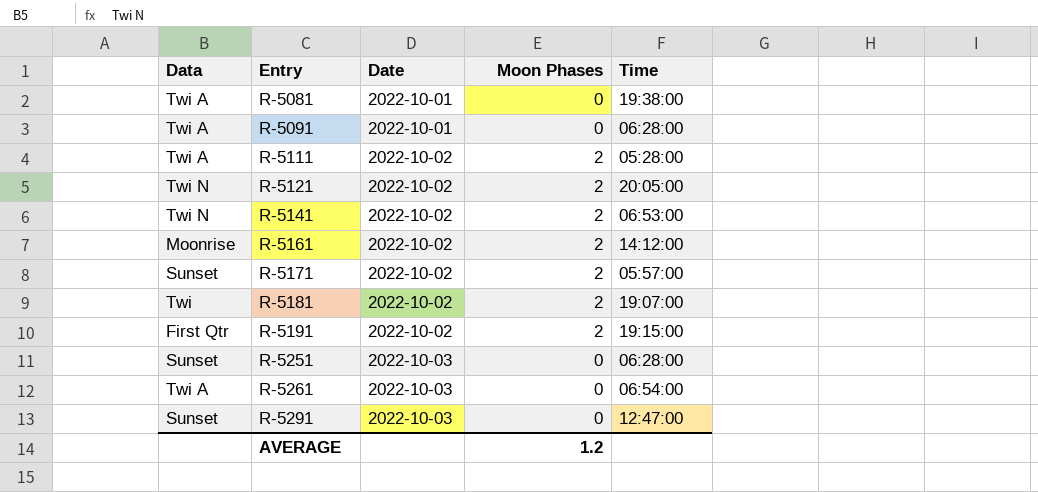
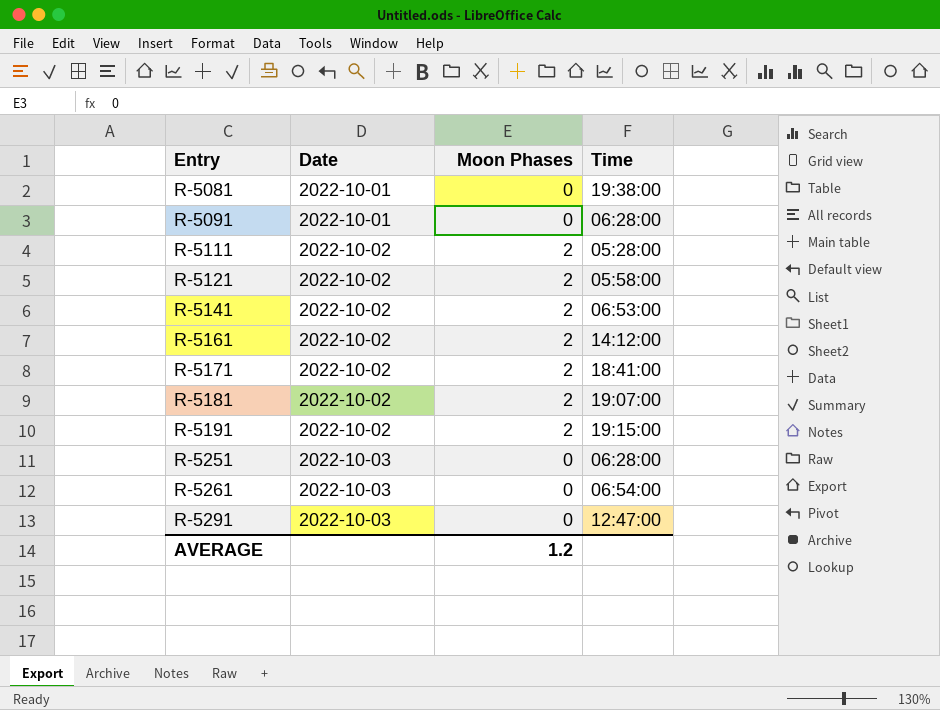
column Data | position: 1 -> none
R-5121 | Time: 20:05:00 -> 05:58:00
R-5171 | Time: 05:57:00 -> 18:41:00

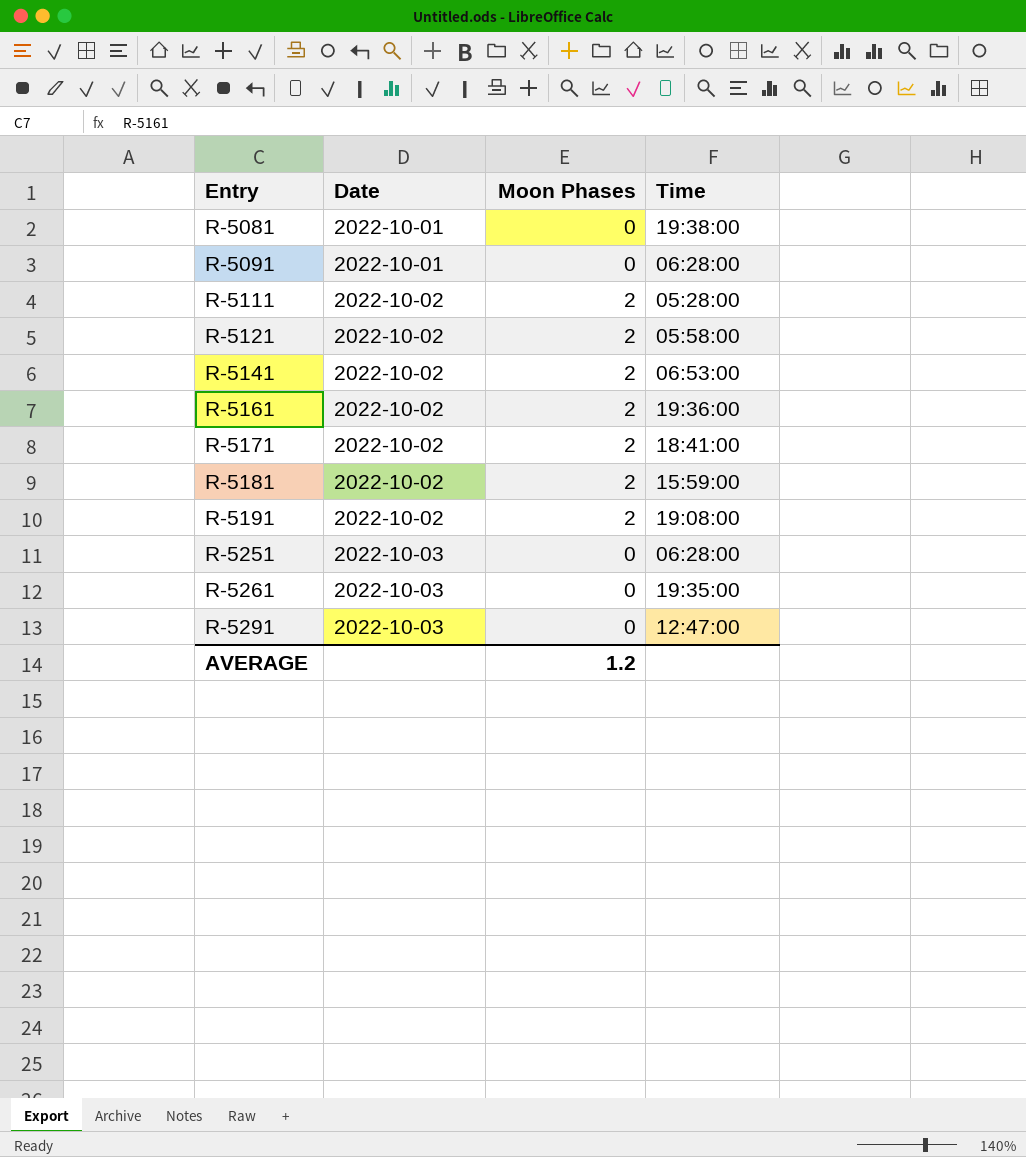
R-5161 | Time: 14:12:00 -> 19:36:00
R-5181 | Time: 19:07:00 -> 15:59:00
R-5191 | Time: 19:15:00 -> 19:08:00
R-5261 | Time: 06:54:00 -> 19:35:00

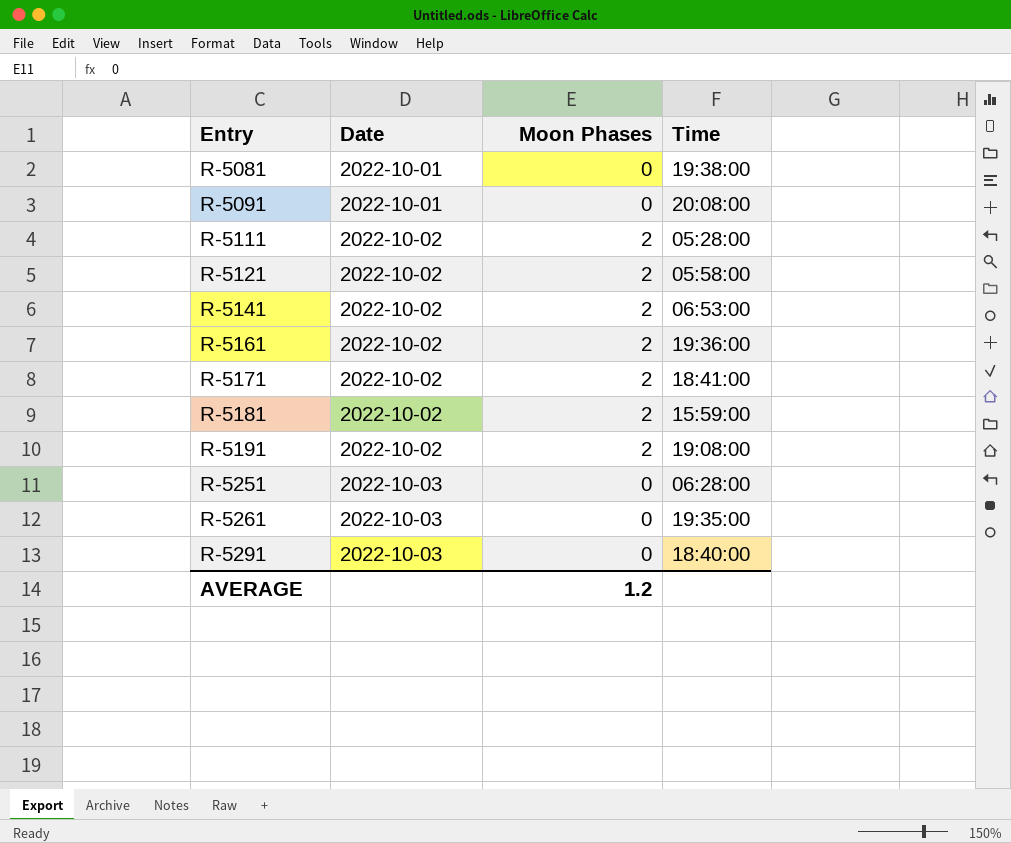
R-5091 | Time: 06:28:00 -> 20:08:00
R-5291 | Time: 12:47:00 -> 18:40:00

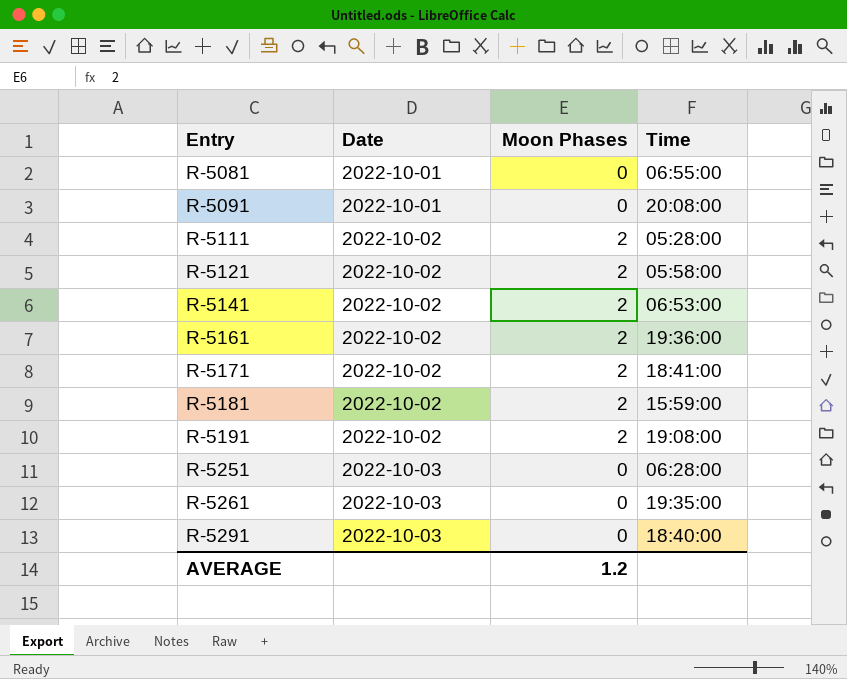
R-5081 | Time: 19:38:00 -> 06:55:00

